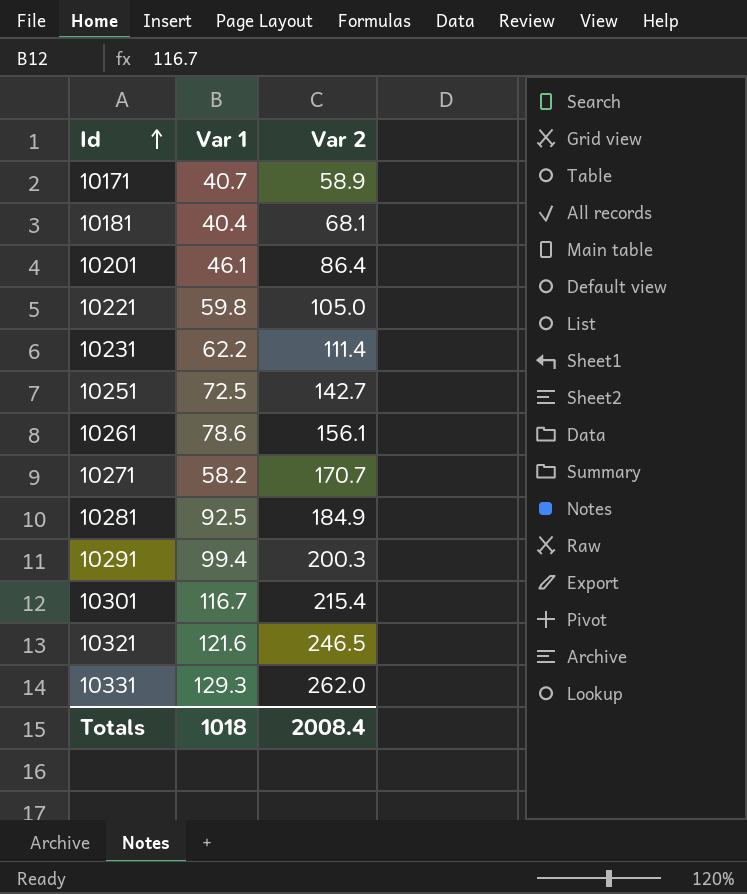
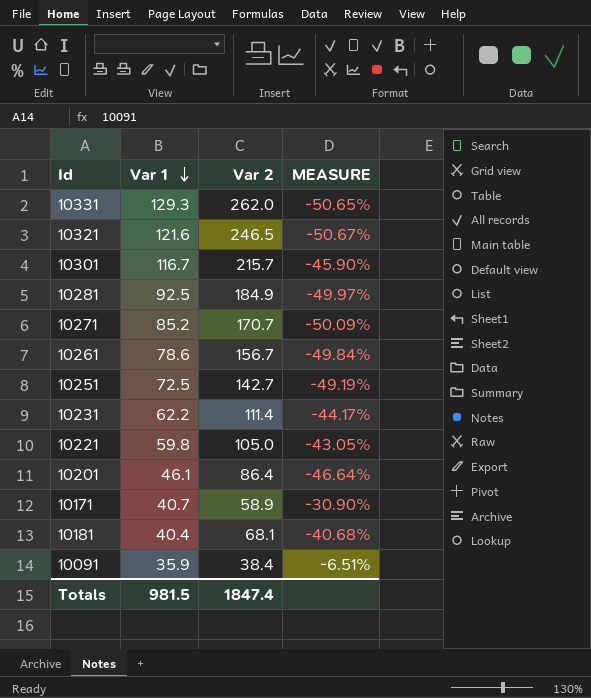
row order: Id ascending -> Var 1 descending
column MEASURE | formula: none -> ([Var 1] - [Var 2]) / [Var 2]
row 10291: 99.4 | 200.3 -> none
10301 | Var 2: 215.4 -> 215.7
10271 | Var 1: 58.2 -> 85.2
10261 | Var 2: 156.1 -> 156.7
row 10091: none -> 35.9 | 38.4 | -6.51%
Totals | Var 1: 1018 -> 981.5
Totals | Var 2: 2008.4 -> 1847.4

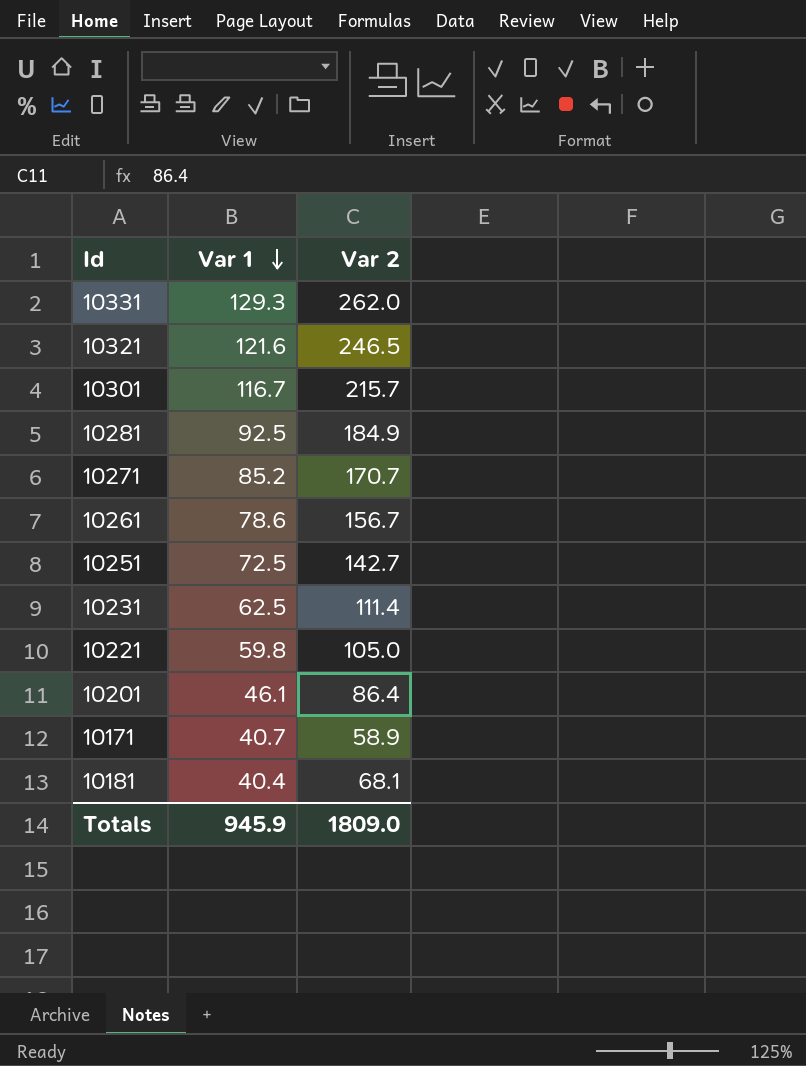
column MEASURE | formula: ([Var 1] - [Var 2]) / [Var 2] -> none
row 10091: 35.9 | 38.4 | -6.51% -> none
10231 | Var 1: 62.2 -> 62.5
Totals | Var 1: 981.5 -> 945.9
Totals | Var 2: 1847.4 -> 1809.0

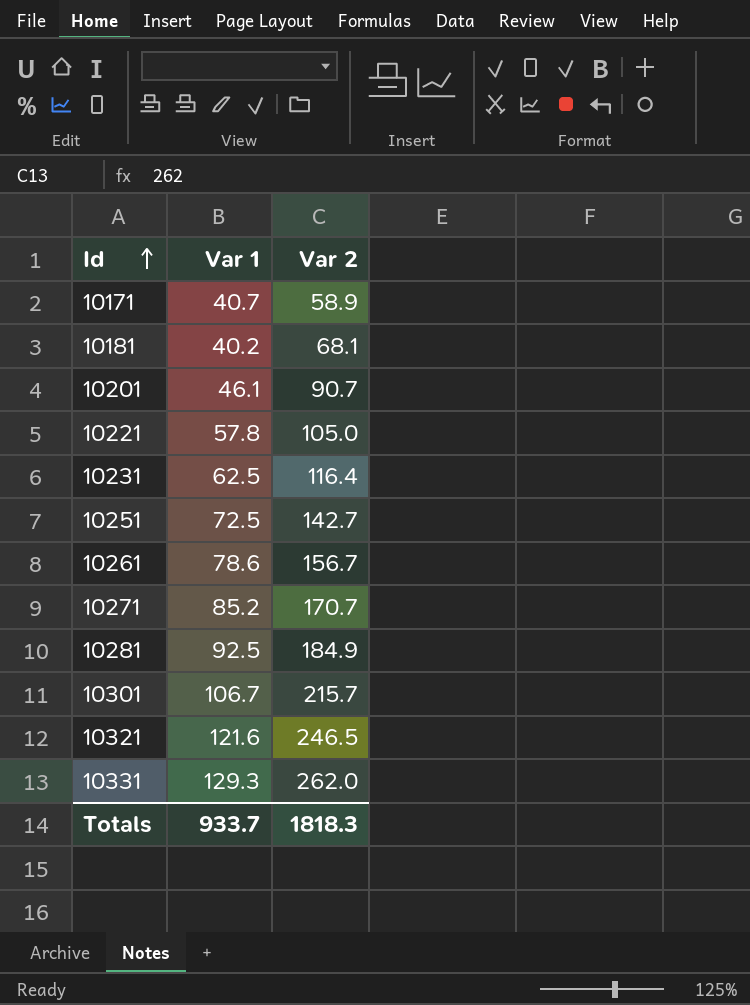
row order: Var 1 descending -> Id ascending
10181 | Var 1: 40.4 -> 40.2
10201 | Var 2: 86.4 -> 90.7
10221 | Var 1: 59.8 -> 57.8
10231 | Var 2: 111.4 -> 116.4
10301 | Var 1: 116.7 -> 106.7
Totals | Var 1: 945.9 -> 933.7
Totals | Var 2: 1809.0 -> 1818.3

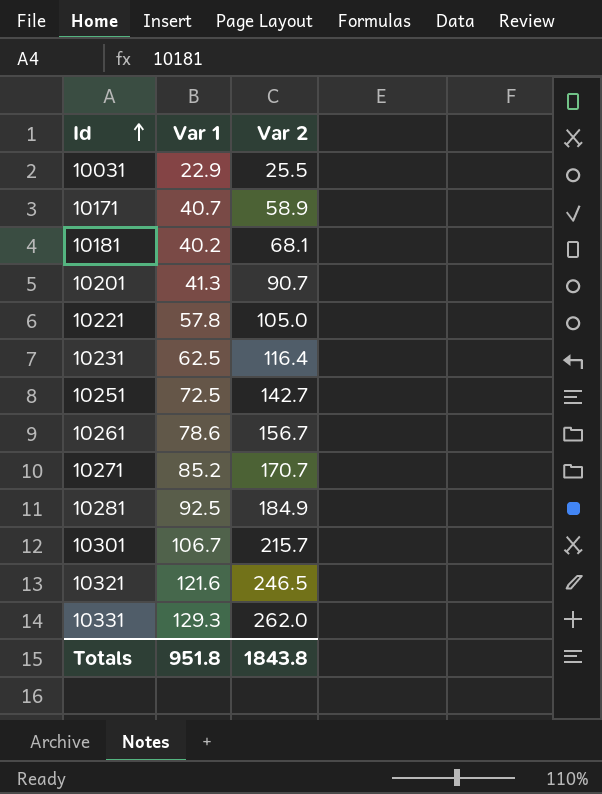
row 10031: none -> 22.9 | 25.5
10201 | Var 1: 46.1 -> 41.3
Totals | Var 1: 933.7 -> 951.8
Totals | Var 2: 1818.3 -> 1843.8

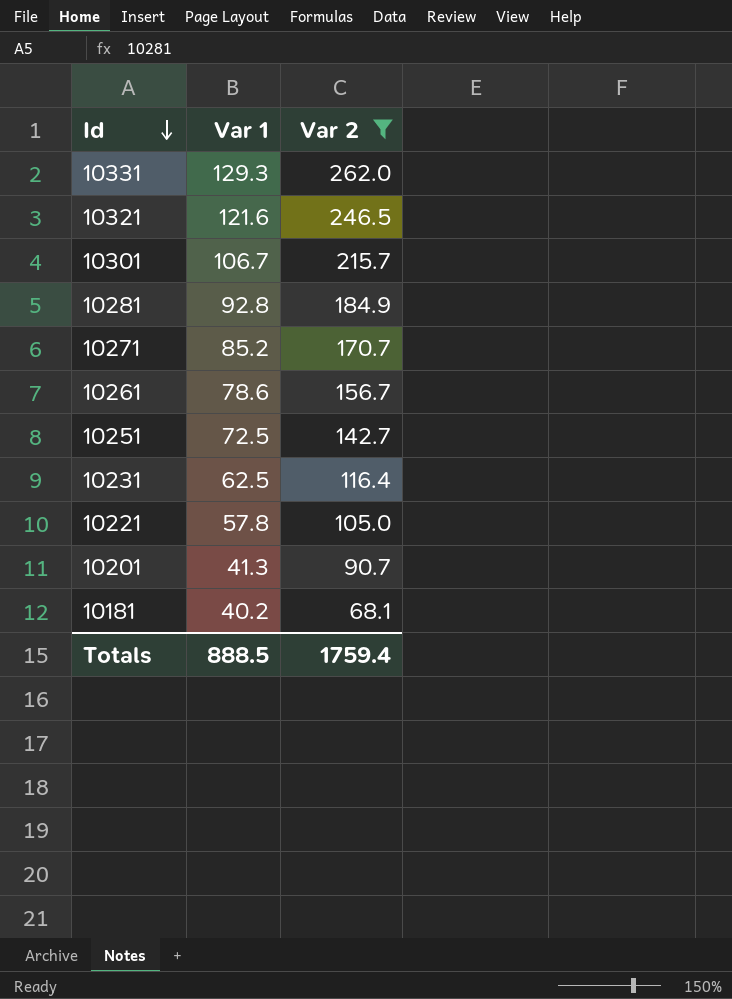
filter: none -> Var 2 >= 68.1
row order: Id ascending -> Id descending
10281 | Var 1: 92.5 -> 92.8
Totals | Var 1: 951.8 -> 888.5
Totals | Var 2: 1843.8 -> 1759.4

